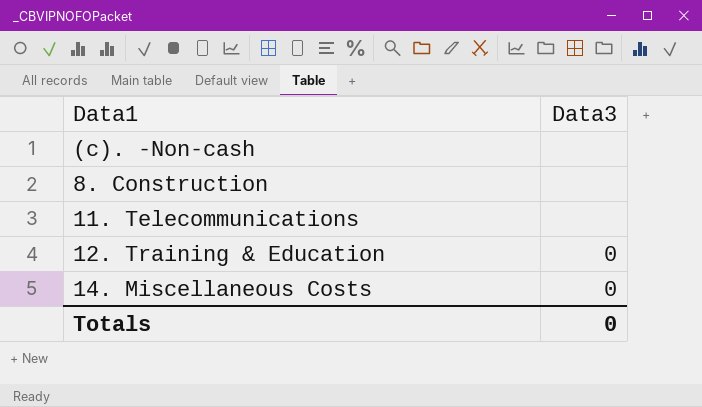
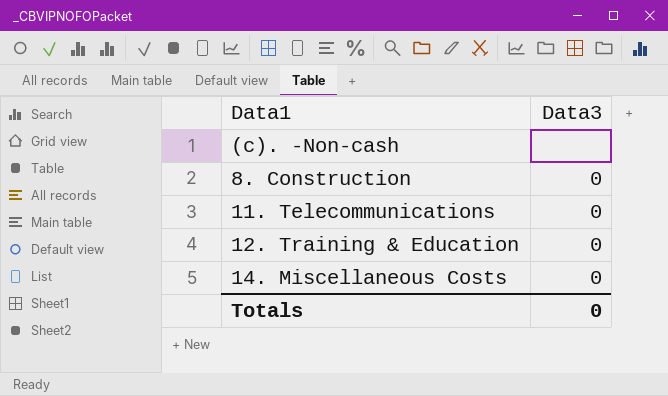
8. Construction | Data3: none -> 0
11. Telecommunications | Data3: none -> 0

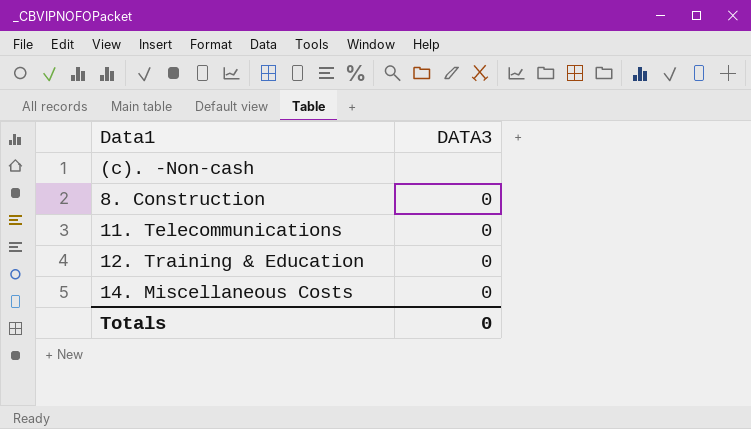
column name: Data3 -> DATA3

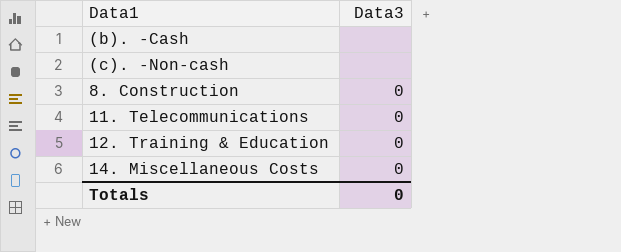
column name: DATA3 -> Data3
row (b). -Cash: none -> none

